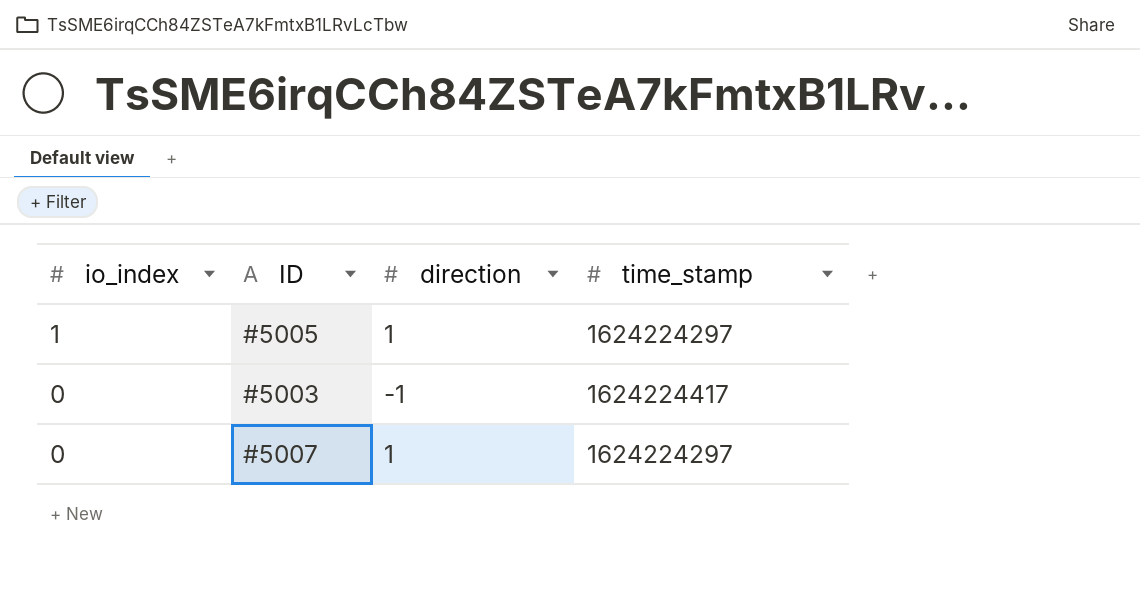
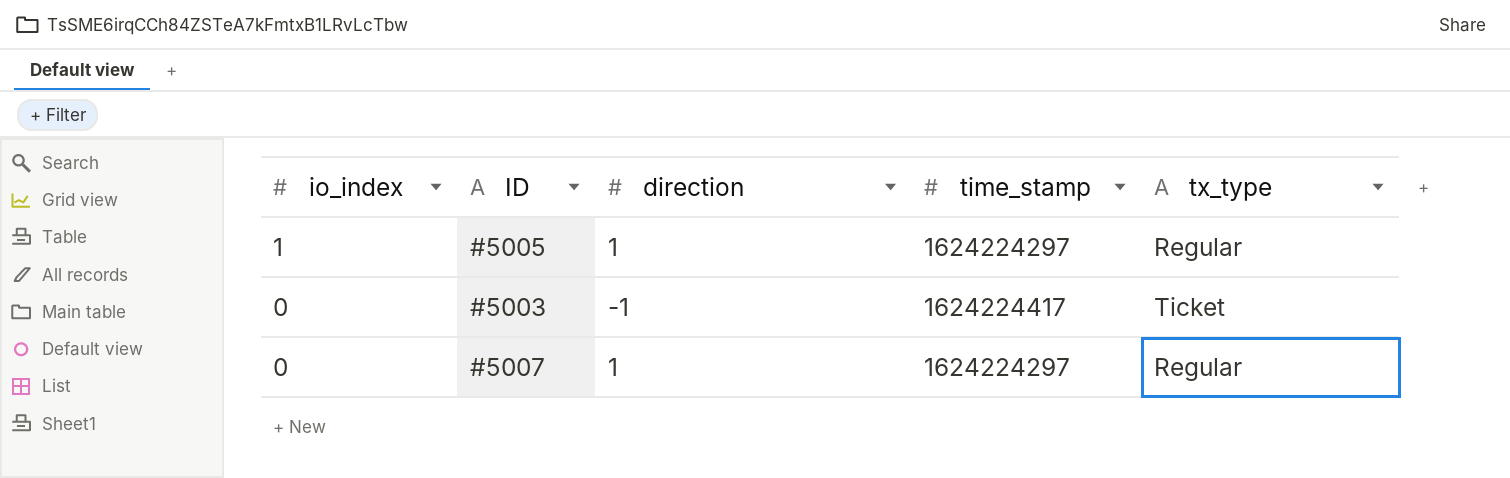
column tx_type | position: none -> 5

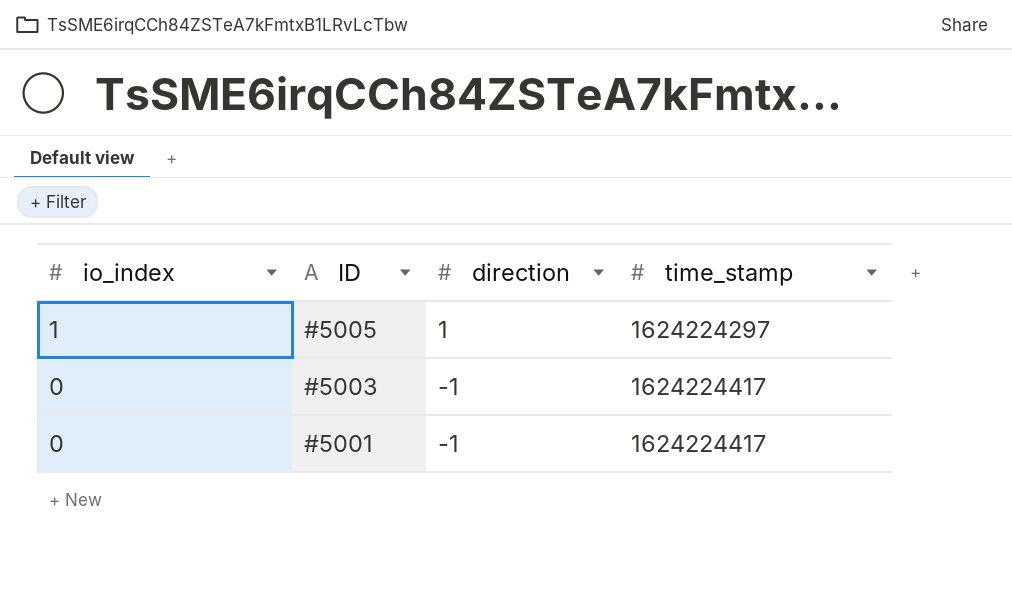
column tx_type | position: 5 -> none
row #5007: 0 | 1 | 1624224297 | Regular -> none
row #5001: none -> 0 | -1 | 1624224417

